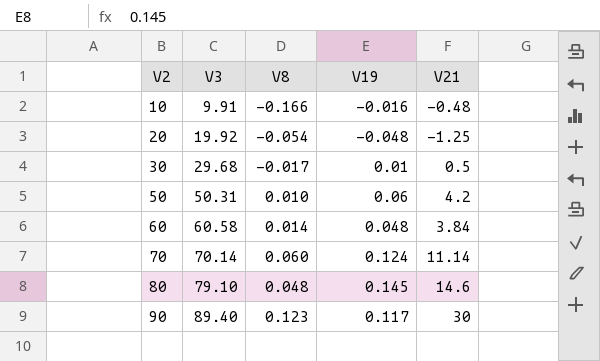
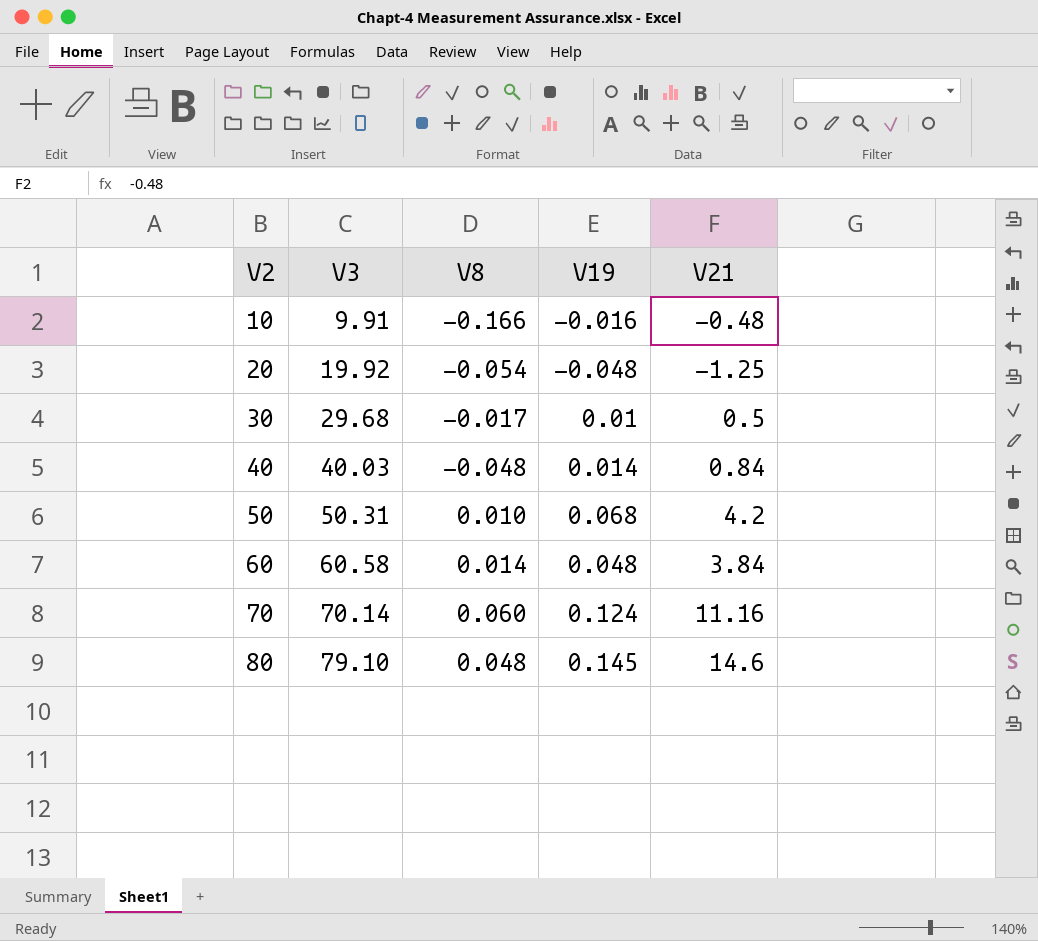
row 90: 89.40 | 0.123 | 0.117 | 30 -> none
row 40: none -> 40.03 | -0.048 | 0.014 | 0.84
50 | V19: 0.06 -> 0.068
70 | V21: 11.14 -> 11.16

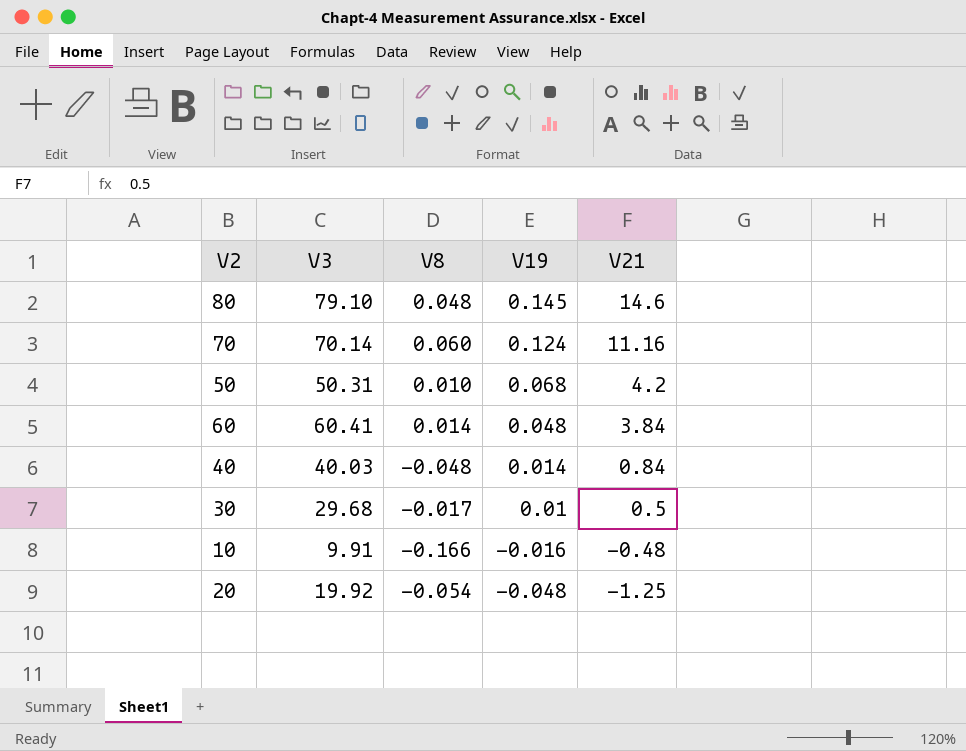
row order: V2 ascending -> V19 descending
60 | V3: 60.58 -> 60.41

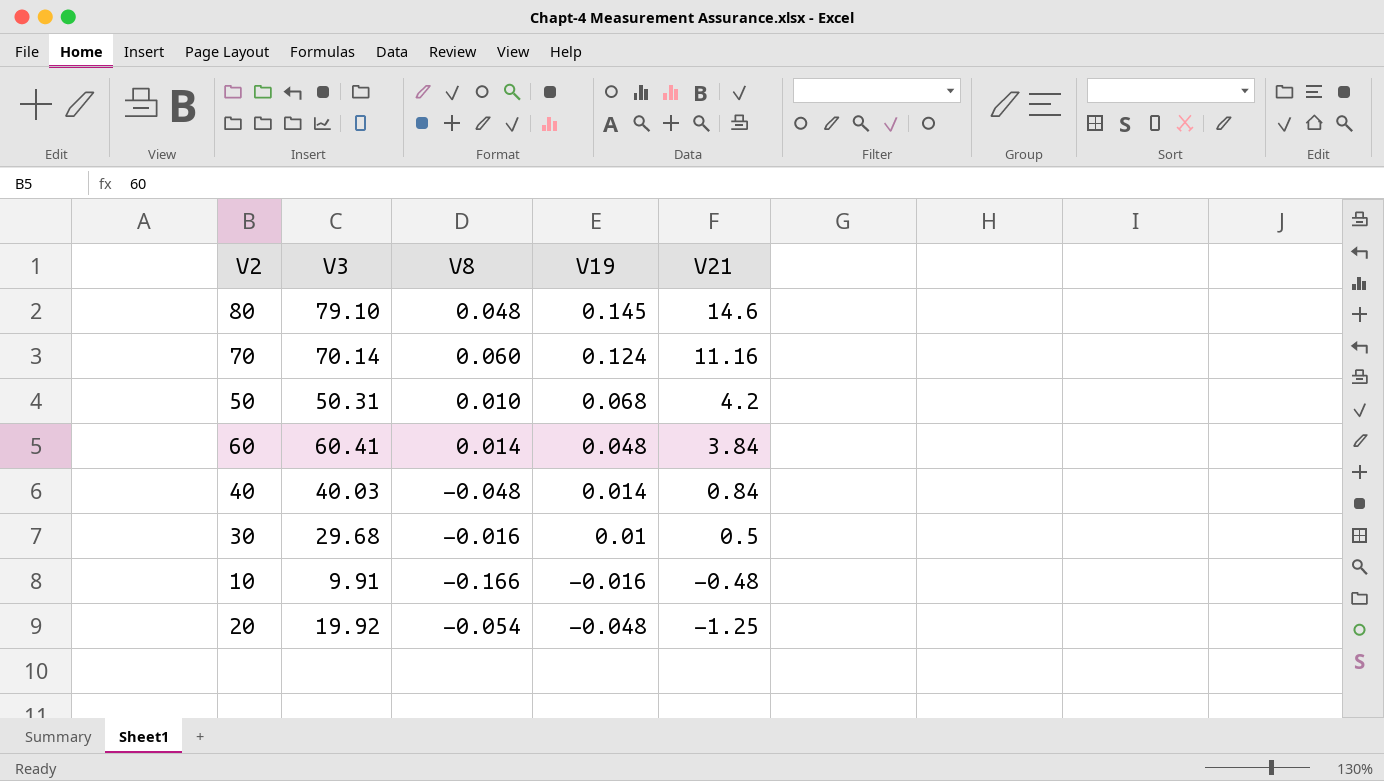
30 | V8: -0.017 -> -0.016

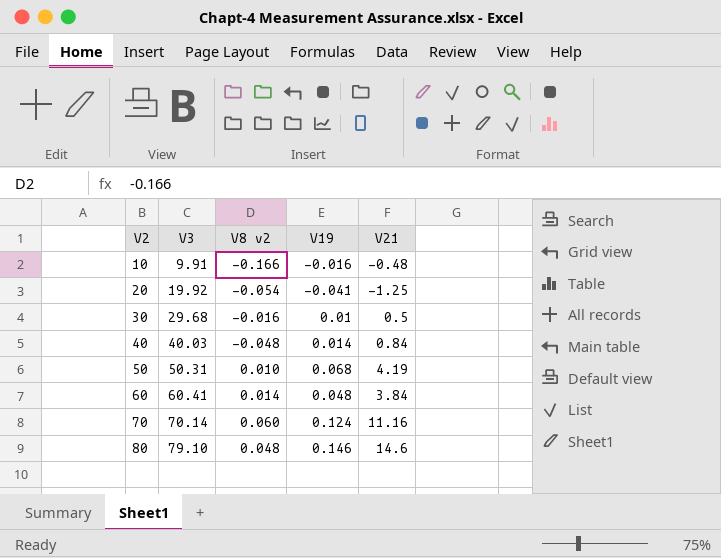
row order: V19 descending -> V2 ascending
column name: V8 -> V8 v2
20 | V19: -0.048 -> -0.041
50 | V21: 4.2 -> 4.19
80 | V19: 0.145 -> 0.146

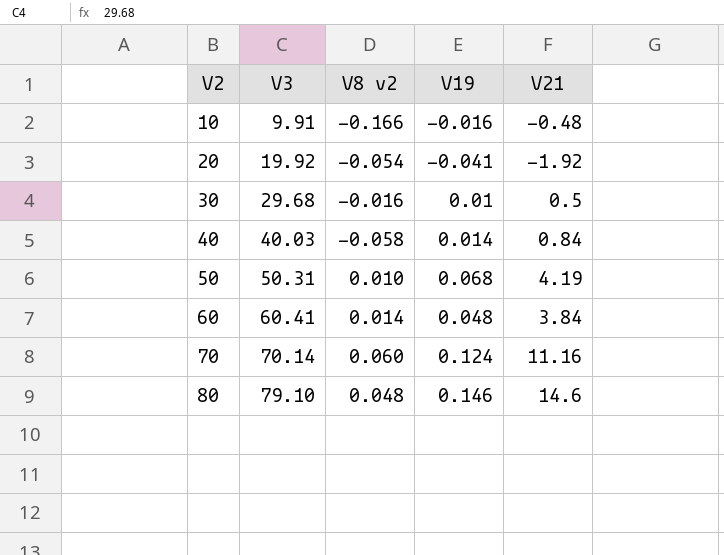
20 | V21: -1.25 -> -1.92
40 | V8 v2: -0.048 -> -0.058

